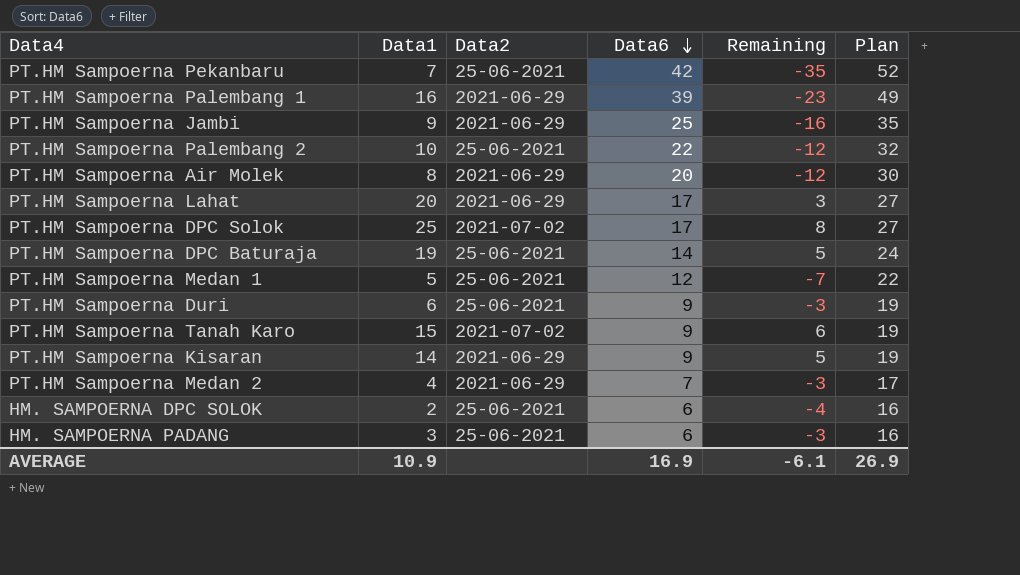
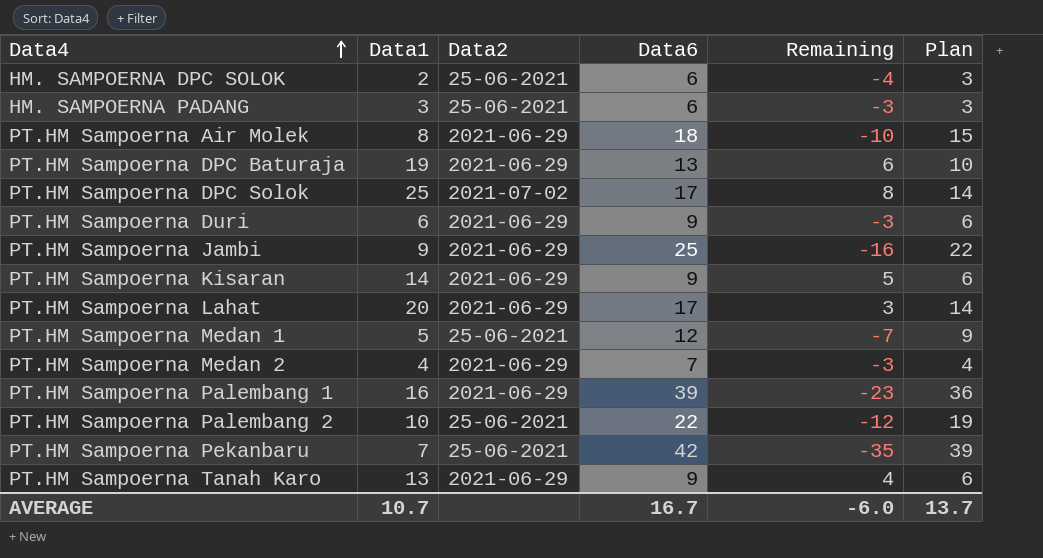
row order: Data6 descending -> Data4 ascending
column Plan | formula: [Data6] + 10 -> [Data6] - 3
PT.HM Sampoerna Air Molek | Data6: 20 -> 18
PT.HM Sampoerna Air Molek | Remaining: -12 -> -10
PT.HM Sampoerna DPC Baturaja | Data2: 25-06-2021 -> 2021-06-29
PT.HM Sampoerna DPC Baturaja | Data6: 14 -> 13
PT.HM Sampoerna DPC Baturaja | Remaining: 5 -> 6
PT.HM Sampoerna Duri | Data2: 25-06-2021 -> 2021-06-29
PT.HM Sampoerna Tanah Karo | Data1: 15 -> 13
PT.HM Sampoerna Tanah Karo | Data2: 2021-07-02 -> 2021-06-29
PT.HM Sampoerna Tanah Karo | Remaining: 6 -> 4
AVERAGE | Data1: 10.9 -> 10.7
AVERAGE | Data6: 16.9 -> 16.7
AVERAGE | Remaining: -6.1 -> -6.0
AVERAGE | Plan: 26.9 -> 13.7

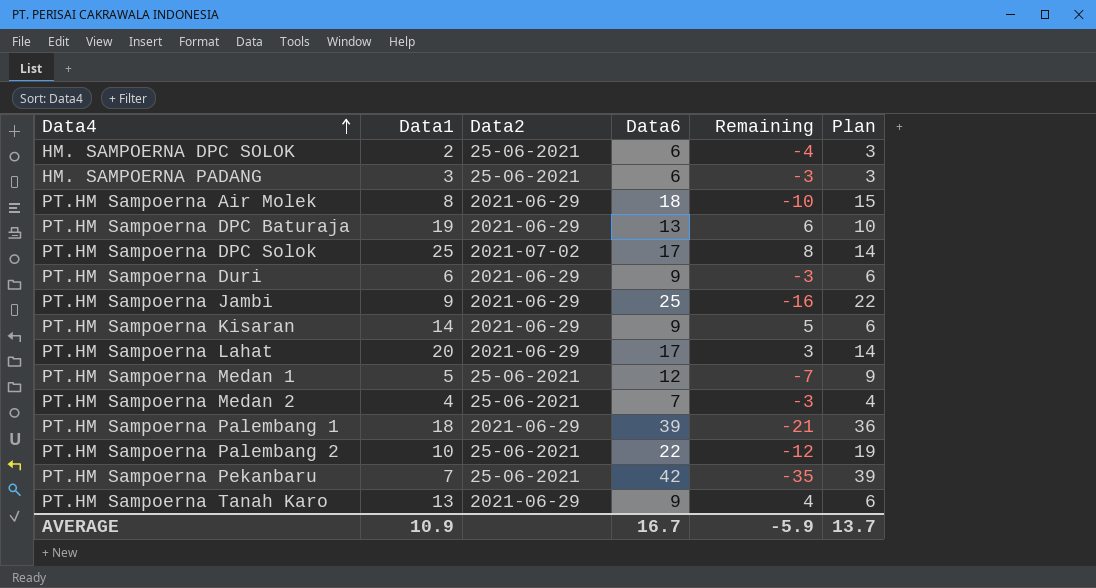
PT.HM Sampoerna Medan 2 | Data2: 2021-06-29 -> 25-06-2021
PT.HM Sampoerna Palembang 1 | Data1: 16 -> 18
PT.HM Sampoerna Palembang 1 | Remaining: -23 -> -21
AVERAGE | Data1: 10.7 -> 10.9
AVERAGE | Remaining: -6.0 -> -5.9

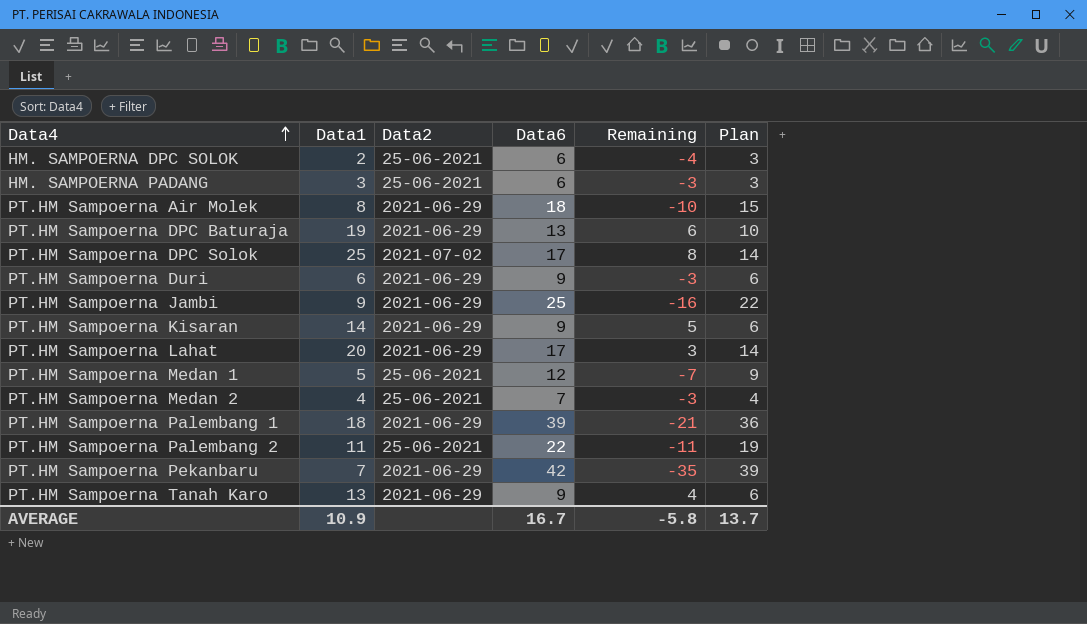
PT.HM Sampoerna Palembang 2 | Data1: 10 -> 11
PT.HM Sampoerna Palembang 2 | Remaining: -12 -> -11
PT.HM Sampoerna Pekanbaru | Data2: 25-06-2021 -> 2021-06-29
AVERAGE | Remaining: -5.9 -> -5.8

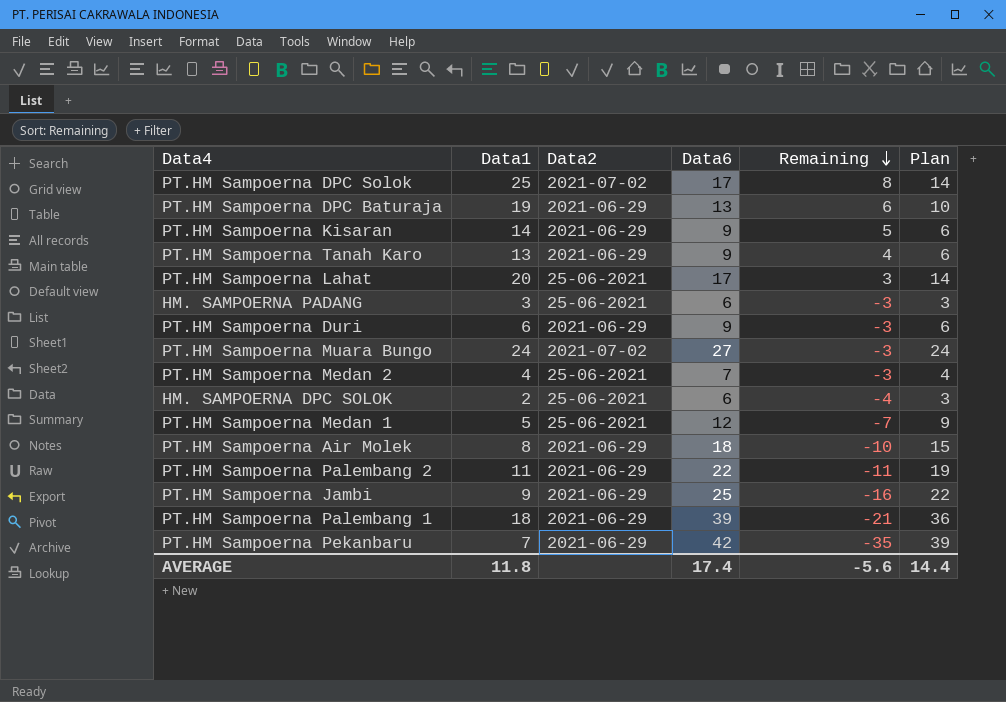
row order: Data4 ascending -> Remaining descending
PT.HM Sampoerna Lahat | Data2: 2021-06-29 -> 25-06-2021
row PT.HM Sampoerna Muara Bungo: none -> 24 | 2021-07-02 | 27 | -3 | 24
PT.HM Sampoerna Palembang 2 | Data2: 25-06-2021 -> 2021-06-29
AVERAGE | Data1: 10.9 -> 11.8
AVERAGE | Data6: 16.7 -> 17.4
AVERAGE | Remaining: -5.8 -> -5.6
AVERAGE | Plan: 13.7 -> 14.4

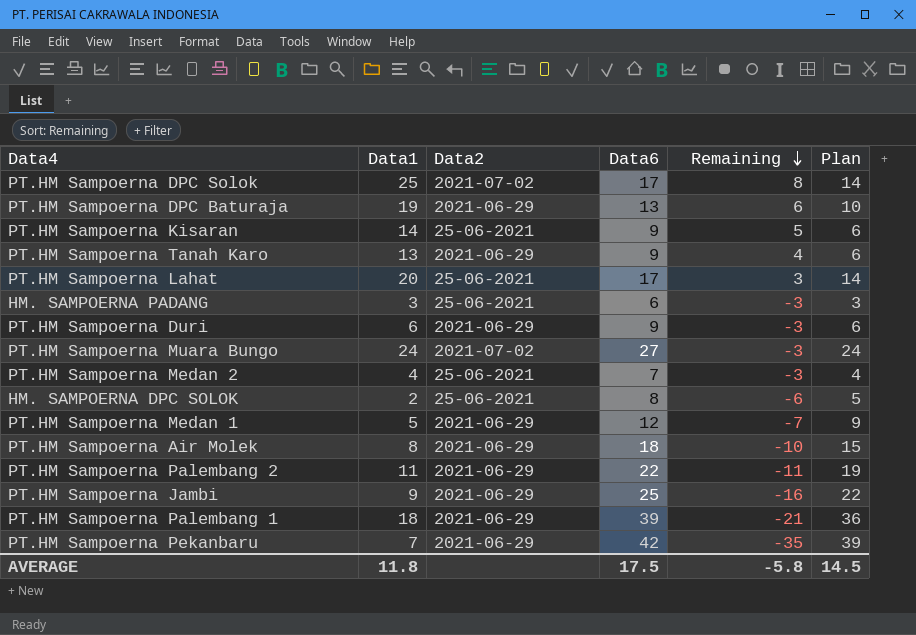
PT.HM Sampoerna Kisaran | Data2: 2021-06-29 -> 25-06-2021
HM. SAMPOERNA DPC SOLOK | Data6: 6 -> 8
HM. SAMPOERNA DPC SOLOK | Remaining: -4 -> -6
HM. SAMPOERNA DPC SOLOK | Plan: 3 -> 5
PT.HM Sampoerna Medan 1 | Data2: 25-06-2021 -> 2021-06-29
AVERAGE | Data6: 17.4 -> 17.5
AVERAGE | Remaining: -5.6 -> -5.8
AVERAGE | Plan: 14.4 -> 14.5

